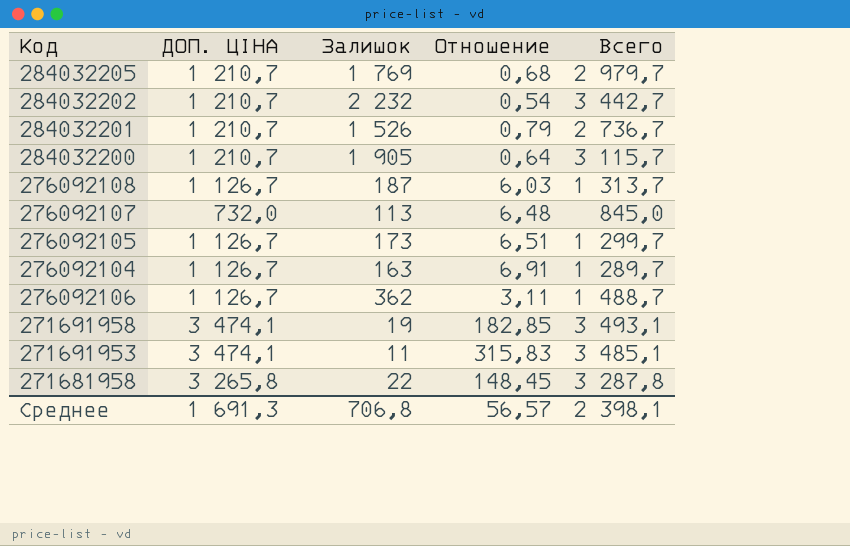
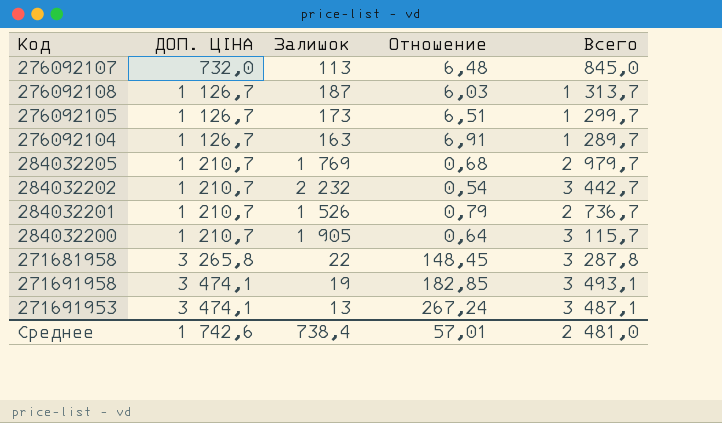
row order: none -> ДОП. ЦІНА ascending
row 276092106: 1 126,7 | 362 | 3,11 | 1 488,7 -> none
271691953 | Залишок: 11 -> 13
271691953 | Отношение: 315,83 -> 267,24
271691953 | Всего: 3 485,1 -> 3 487,1
Среднее | ДОП. ЦІНА: 1 691,3 -> 1 742,6
Среднее | Залишок: 706,8 -> 738,4
Среднее | Отношение: 56,57 -> 57,01
Среднее | Всего: 2 398,1 -> 2 481,0

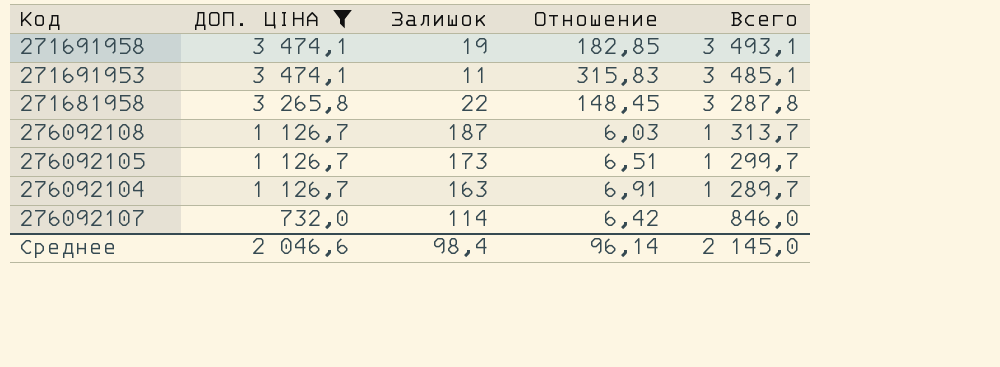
filter: none -> ДОП. ЦІНА != 1 210,7
row order: ДОП. ЦІНА ascending -> ДОП. ЦІНА descending
271691953 | Залишок: 13 -> 11
271691953 | Отношение: 267,24 -> 315,83
271691953 | Всего: 3 487,1 -> 3 485,1
276092107 | Залишок: 113 -> 114
276092107 | Отношение: 6,48 -> 6,42
276092107 | Всего: 845,0 -> 846,0
Среднее | ДОП. ЦІНА: 1 742,6 -> 2 046,6
Среднее | Залишок: 738,4 -> 98,4
Среднее | Отношение: 57,01 -> 96,14
Среднее | Всего: 2 481,0 -> 2 145,0

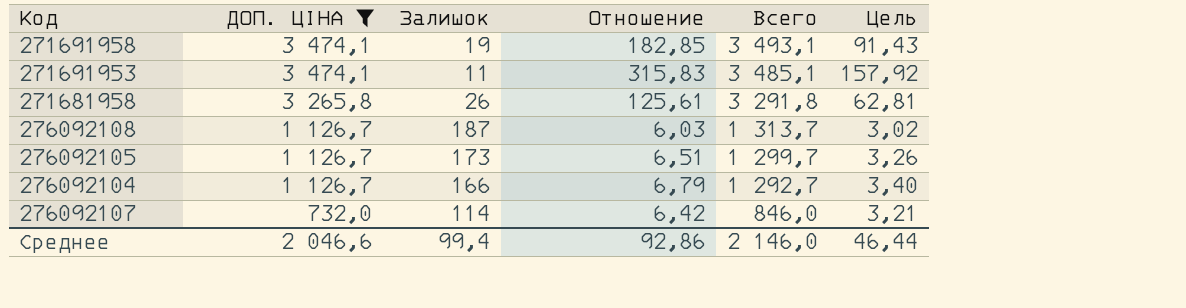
column Цель | formula: none -> [Отношение] * 0,5
271681958 | Залишок: 22 -> 26
271681958 | Отношение: 148,45 -> 125,61
271681958 | Всего: 3 287,8 -> 3 291,8
276092104 | Залишок: 163 -> 166
276092104 | Отношение: 6,91 -> 6,79
276092104 | Всего: 1 289,7 -> 1 292,7
Среднее | Залишок: 98,4 -> 99,4
Среднее | Отношение: 96,14 -> 92,86
Среднее | Всего: 2 145,0 -> 2 146,0

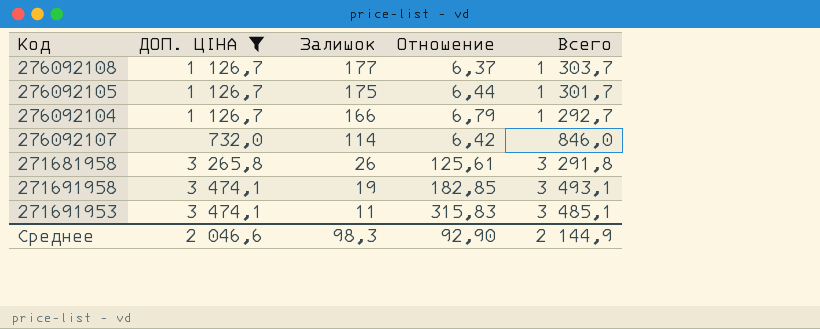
row order: ДОП. ЦІНА descending -> Залишок descending
column Цель | formula: [Отношение] * 0,5 -> none
276092108 | Залишок: 187 -> 177
276092108 | Отношение: 6,03 -> 6,37
276092108 | Всего: 1 313,7 -> 1 303,7
276092105 | Залишок: 173 -> 175
276092105 | Отношение: 6,51 -> 6,44
276092105 | Всего: 1 299,7 -> 1 301,7
Среднее | Залишок: 99,4 -> 98,3
Среднее | Отношение: 92,86 -> 92,90
Среднее | Всего: 2 146,0 -> 2 144,9

